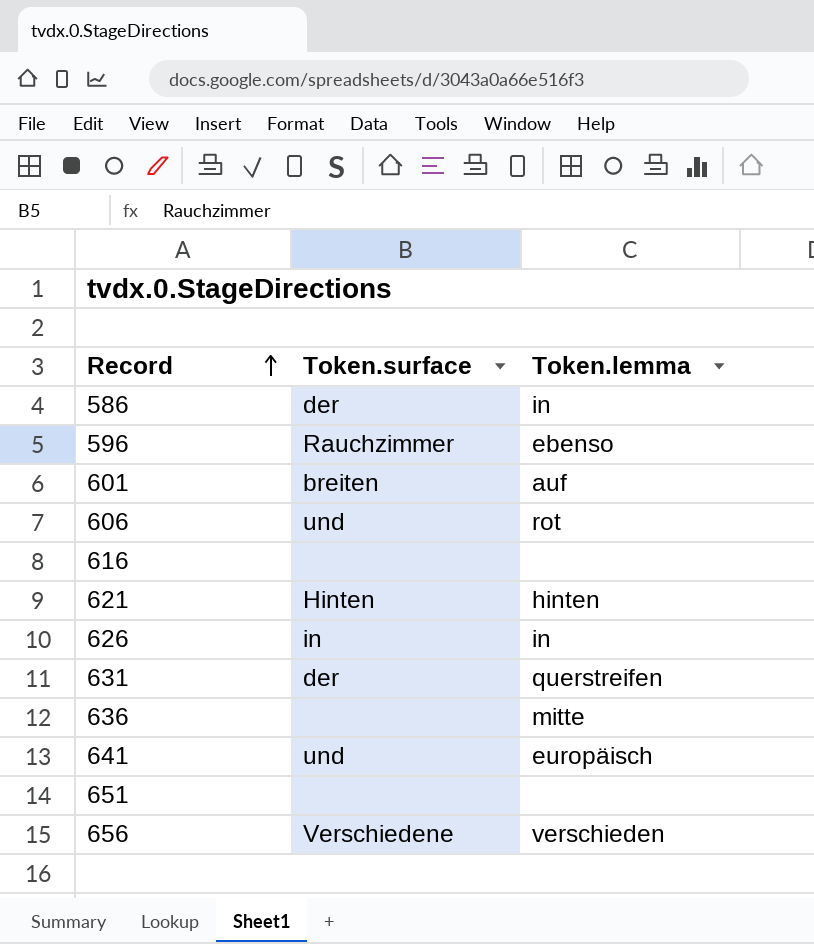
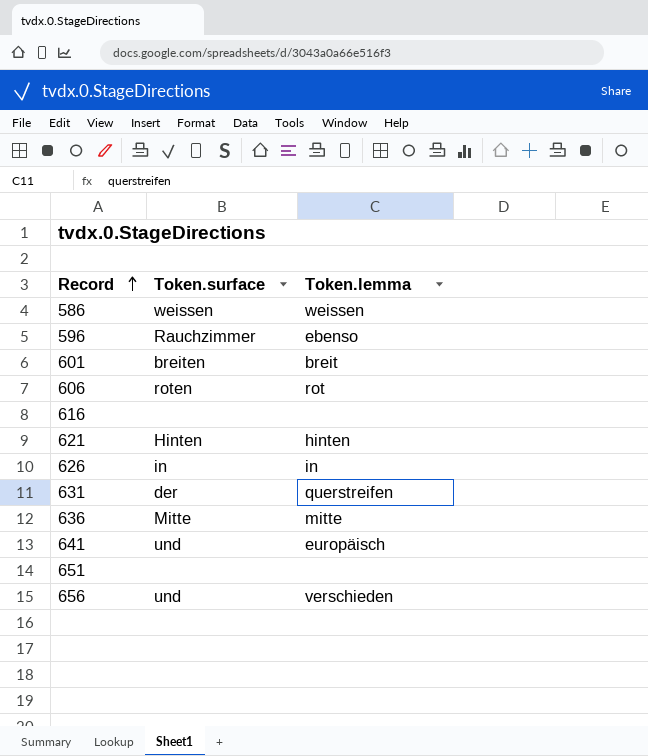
586 | Token.surface: der -> weissen
586 | Token.lemma: in -> weissen
601 | Token.lemma: auf -> breit
606 | Token.surface: und -> roten
636 | Token.surface: none -> Mitte
656 | Token.surface: Verschiedene -> und

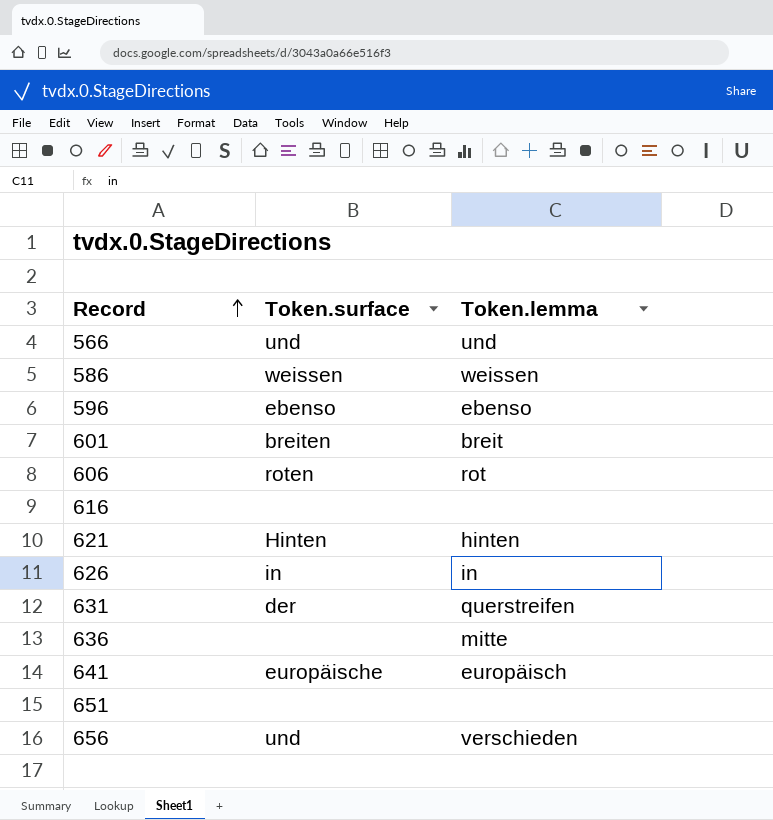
row 566: none -> und | und
596 | Token.surface: Rauchzimmer -> ebenso
636 | Token.surface: Mitte -> none
641 | Token.surface: und -> europäische

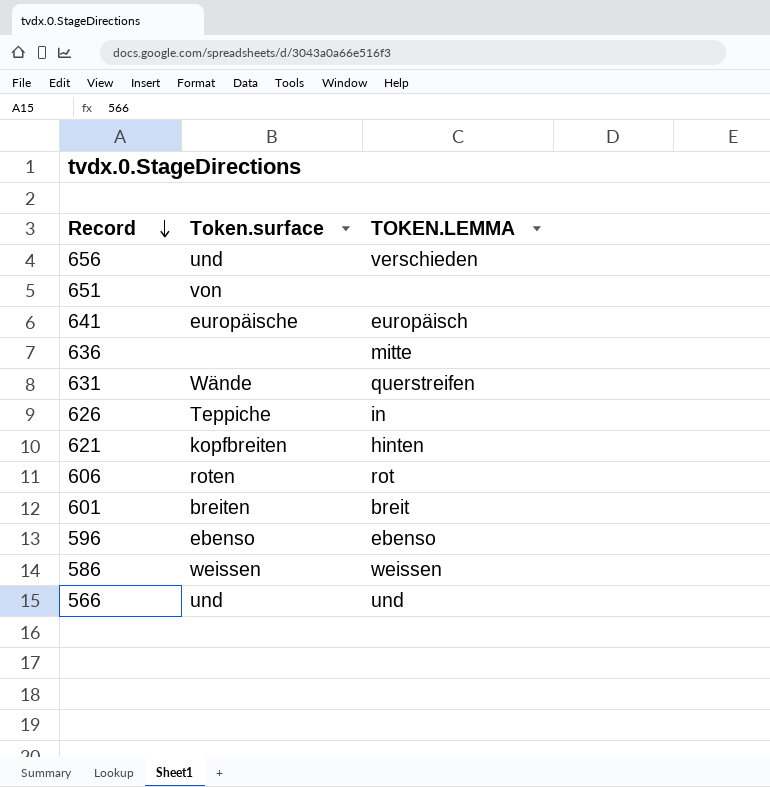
row order: Record ascending -> Record descending
column name: Token.lemma -> TOKEN.LEMMA
row 616: none | none -> none
651 | Token.surface: none -> von
631 | Token.surface: der -> Wände
626 | Token.surface: in -> Teppiche
621 | Token.surface: Hinten -> kopfbreiten

